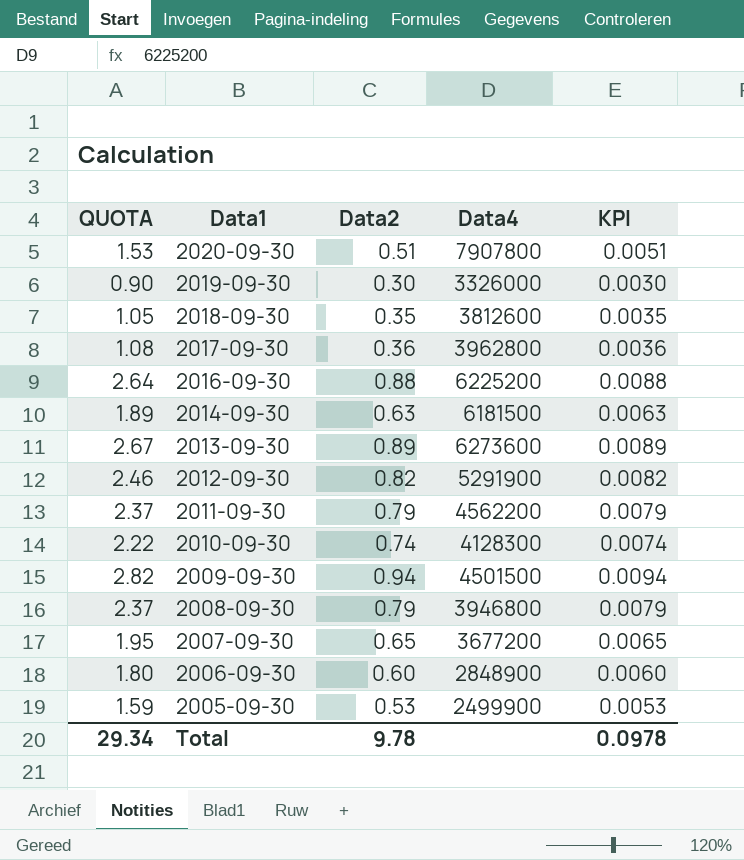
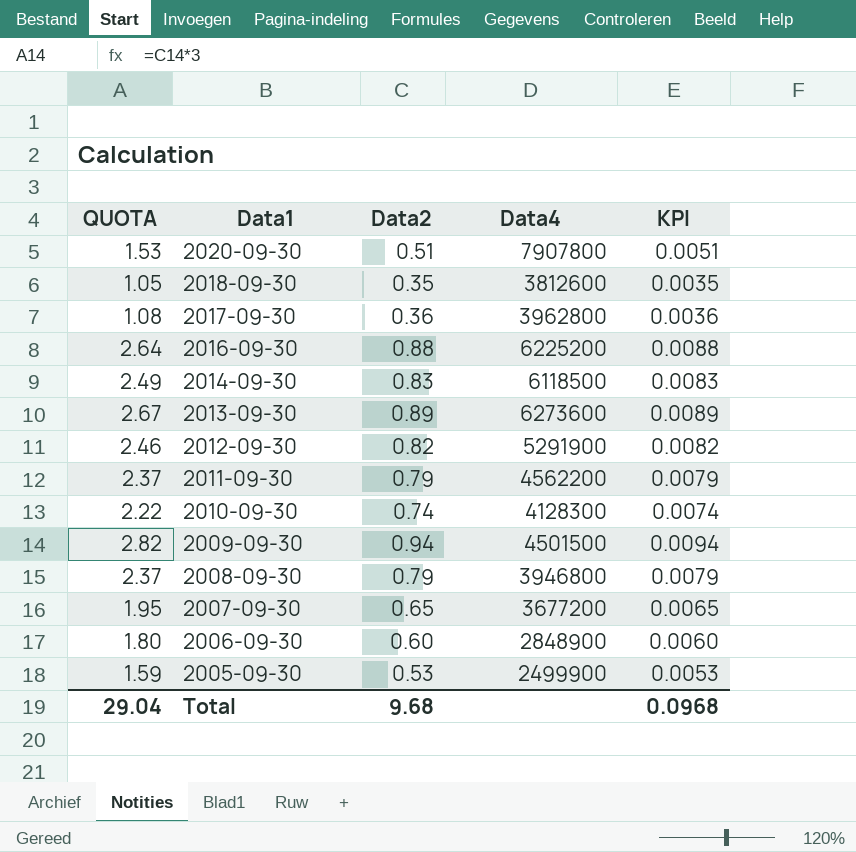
row 2019-09-30: 0.90 | 0.30 | 3326000 | 0.0030 -> none
2014-09-30 | QUOTA: 1.89 -> 2.49
2014-09-30 | Data2: 0.63 -> 0.83
2014-09-30 | Data4: 6181500 -> 6118500
2014-09-30 | KPI: 0.0063 -> 0.0083
Total | QUOTA: 29.34 -> 29.04
Total | Data2: 9.78 -> 9.68
Total | KPI: 0.0978 -> 0.0968

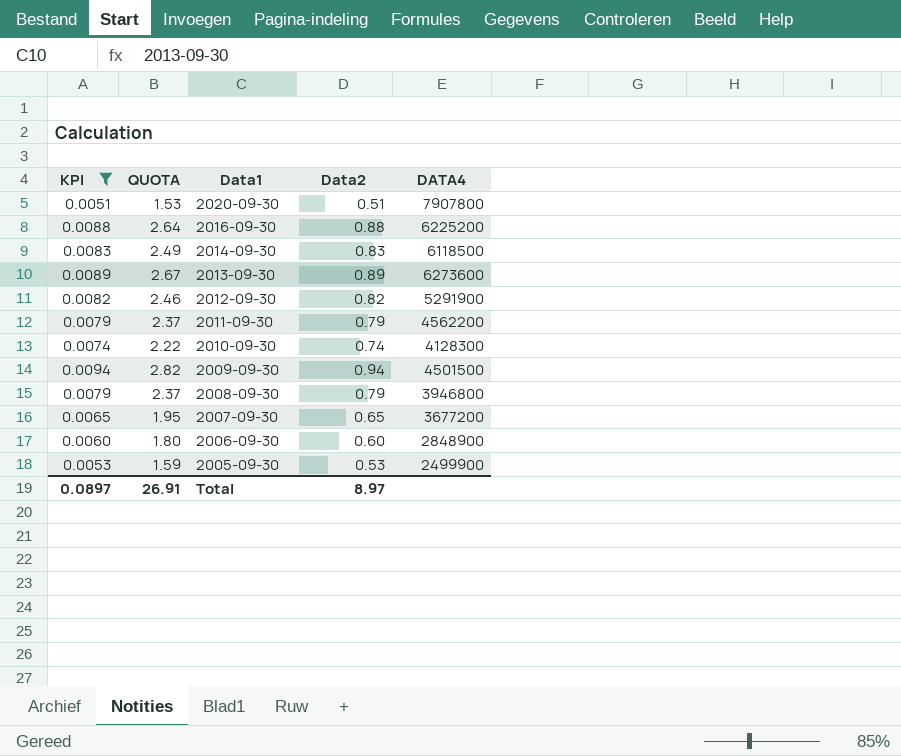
filter: none -> KPI >= 0.0051
column KPI | position: 5 -> 1
column name: Data4 -> DATA4
Total | KPI: 0.0968 -> 0.0897
Total | QUOTA: 29.04 -> 26.91
Total | Data2: 9.68 -> 8.97

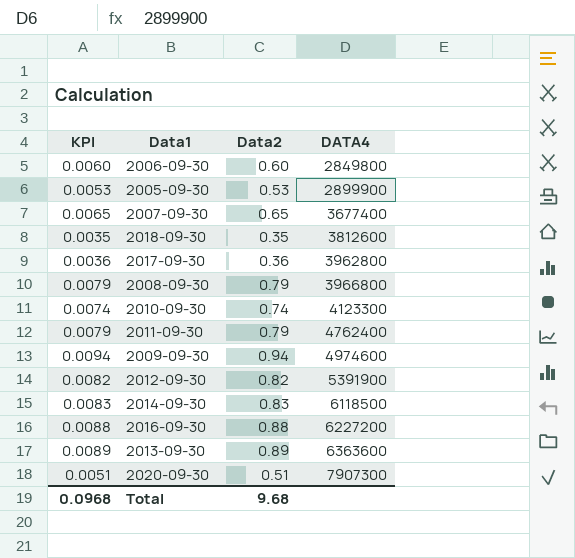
filter: KPI >= 0.0051 -> none
row order: Data1 descending -> DATA4 ascending
column QUOTA | formula: [Data2] * 3 -> none
2006-09-30 | DATA4: 2848900 -> 2849800
2005-09-30 | DATA4: 2499900 -> 2899900
2007-09-30 | DATA4: 3677200 -> 3677400
2008-09-30 | DATA4: 3946800 -> 3966800
2010-09-30 | DATA4: 4128300 -> 4123300
2011-09-30 | DATA4: 4562200 -> 4762400
2009-09-30 | DATA4: 4501500 -> 4974600
2012-09-30 | DATA4: 5291900 -> 5391900
2016-09-30 | DATA4: 6225200 -> 6227200
2013-09-30 | DATA4: 6273600 -> 6363600
2020-09-30 | DATA4: 7907800 -> 7907300
Total | KPI: 0.0897 -> 0.0968
Total | Data2: 8.97 -> 9.68

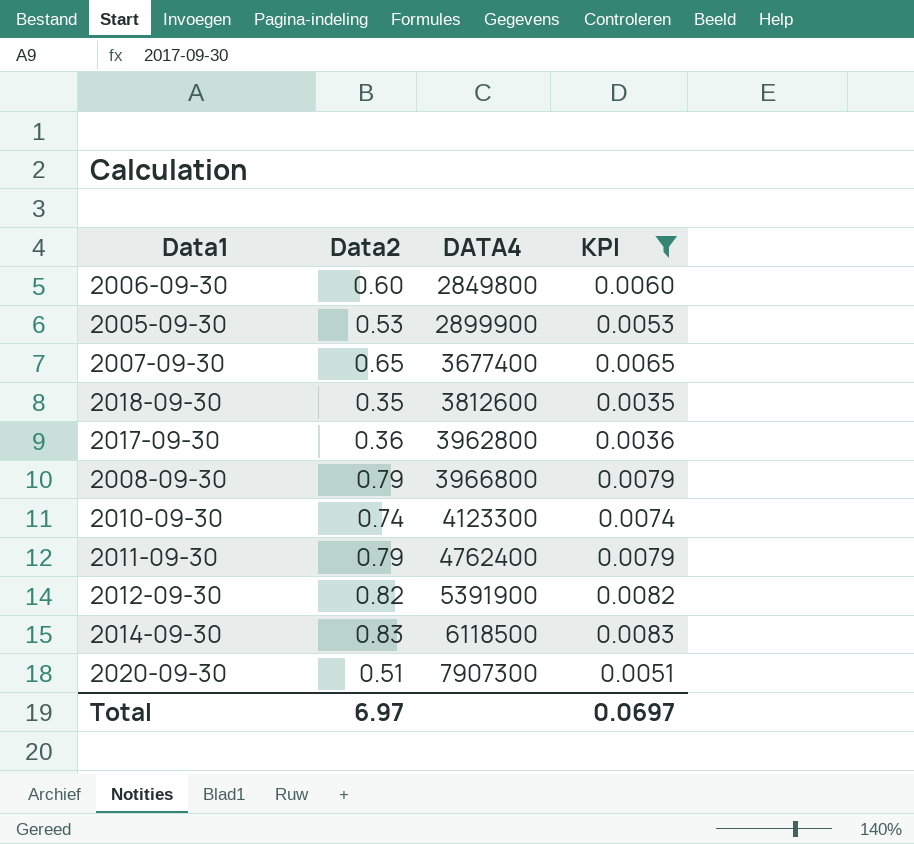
filter: none -> KPI <= 0.0083
column KPI | position: 1 -> 4
Total | Data2: 9.68 -> 6.97
Total | KPI: 0.0968 -> 0.0697

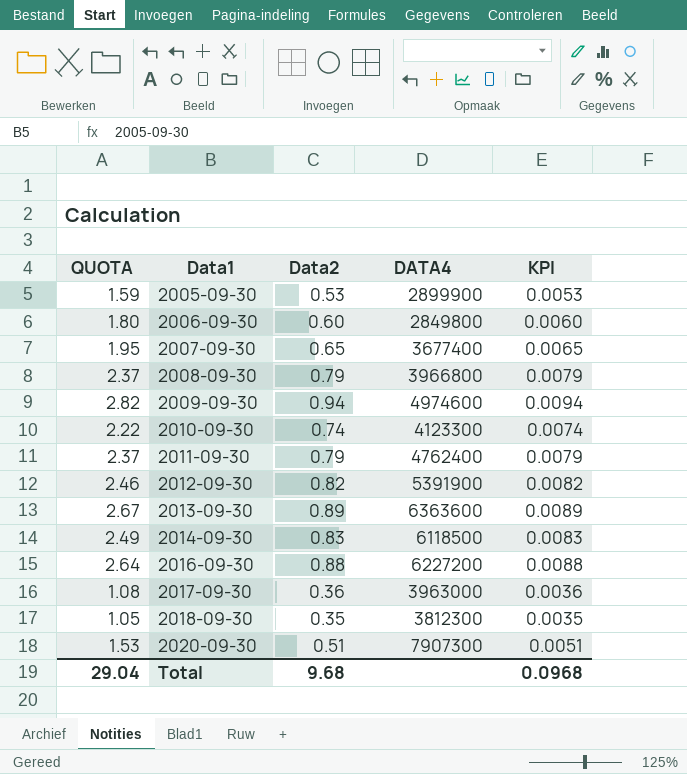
filter: KPI <= 0.0083 -> none
row order: DATA4 ascending -> Data1 ascending
column QUOTA | formula: none -> [Data2] * 3
2017-09-30 | DATA4: 3962800 -> 3963000
2018-09-30 | DATA4: 3812600 -> 3812300
Total | Data2: 6.97 -> 9.68
Total | KPI: 0.0697 -> 0.0968

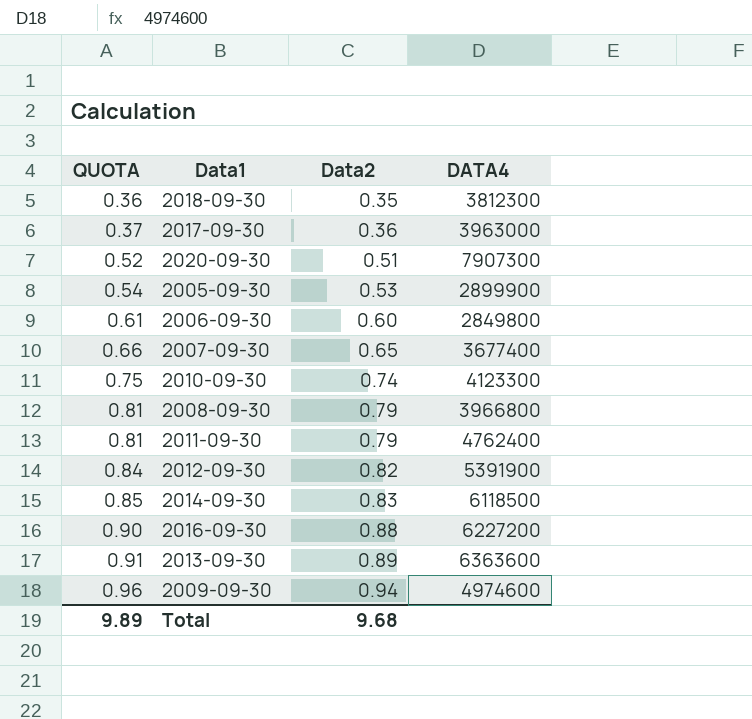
row order: Data1 ascending -> QUOTA ascending
column KPI | formula: [Data2] * 0.01 -> none
column QUOTA | formula: [Data2] * 3 -> [Data2] * 1.02
Total | QUOTA: 29.04 -> 9.89

